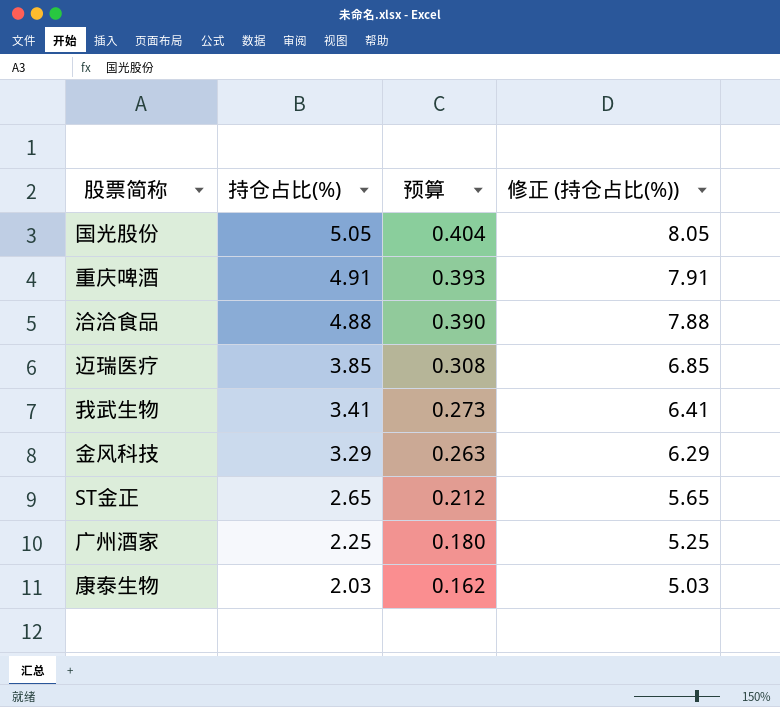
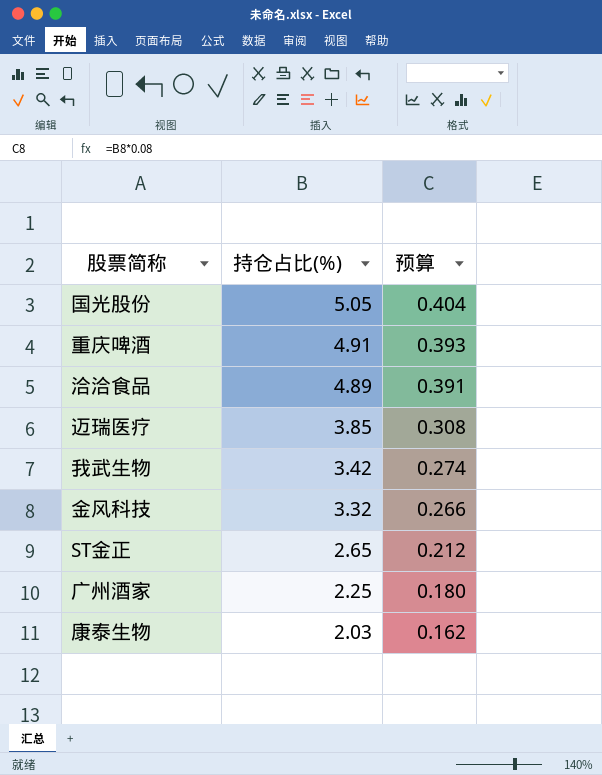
column 修正 (持仓占比(%)) | formula: [持仓占比(%)] + 3 -> none
洽洽食品 | 持仓占比(%): 4.88 -> 4.89
洽洽食品 | 预算: 0.390 -> 0.391
我武生物 | 持仓占比(%): 3.41 -> 3.42
我武生物 | 预算: 0.273 -> 0.274
金风科技 | 持仓占比(%): 3.29 -> 3.32
金风科技 | 预算: 0.263 -> 0.266

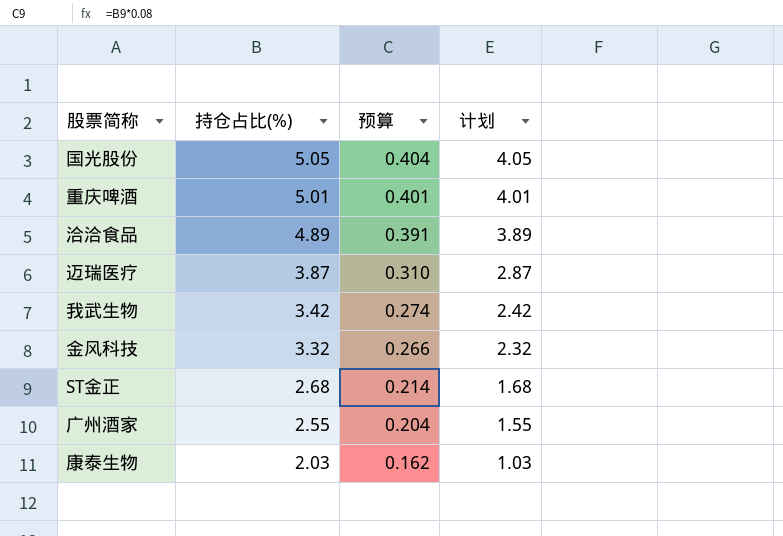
column 计划 | formula: none -> [持仓占比(%)] - 1
重庆啤酒 | 持仓占比(%): 4.91 -> 5.01
重庆啤酒 | 预算: 0.393 -> 0.401
迈瑞医疗 | 持仓占比(%): 3.85 -> 3.87
迈瑞医疗 | 预算: 0.308 -> 0.310
ST金正 | 持仓占比(%): 2.65 -> 2.68
ST金正 | 预算: 0.212 -> 0.214
广州酒家 | 持仓占比(%): 2.25 -> 2.55
广州酒家 | 预算: 0.180 -> 0.204

